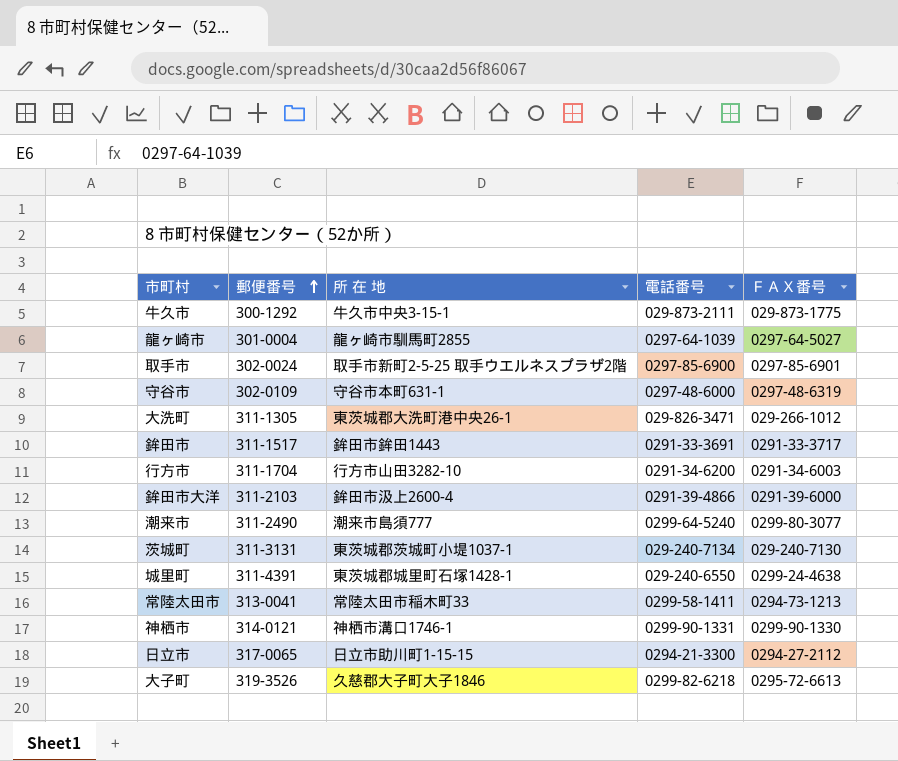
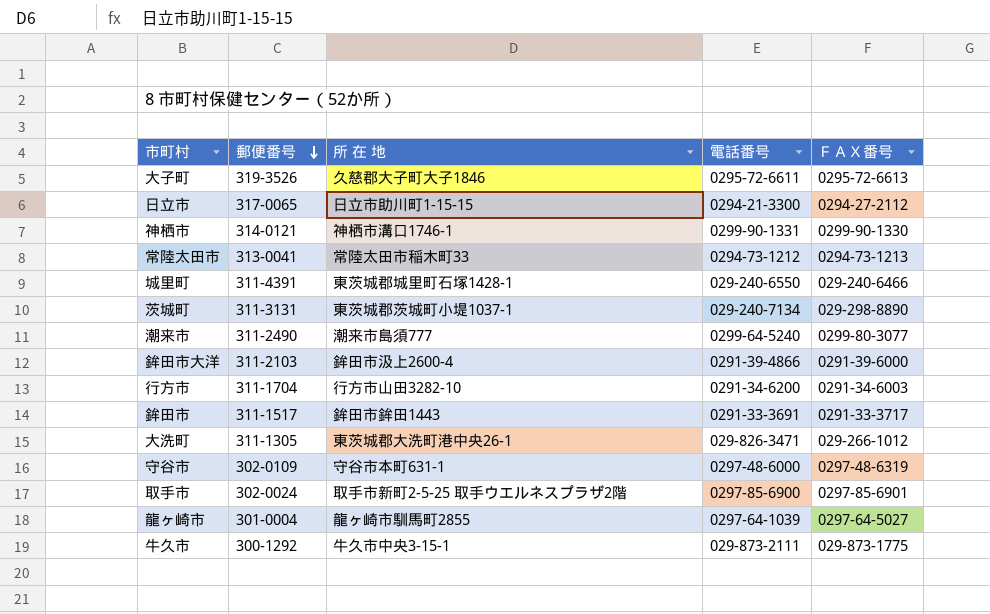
row order: 郵便番号 ascending -> 郵便番号 descending
大子町 | 電話番号: 0299-82-6218 -> 0295-72-6611
常陸太田市 | 電話番号: 0299-58-1411 -> 0294-73-1212
城里町 | ＦＡＸ番号: 0299-24-4638 -> 029-240-6466
茨城町 | ＦＡＸ番号: 029-240-7130 -> 029-298-8890

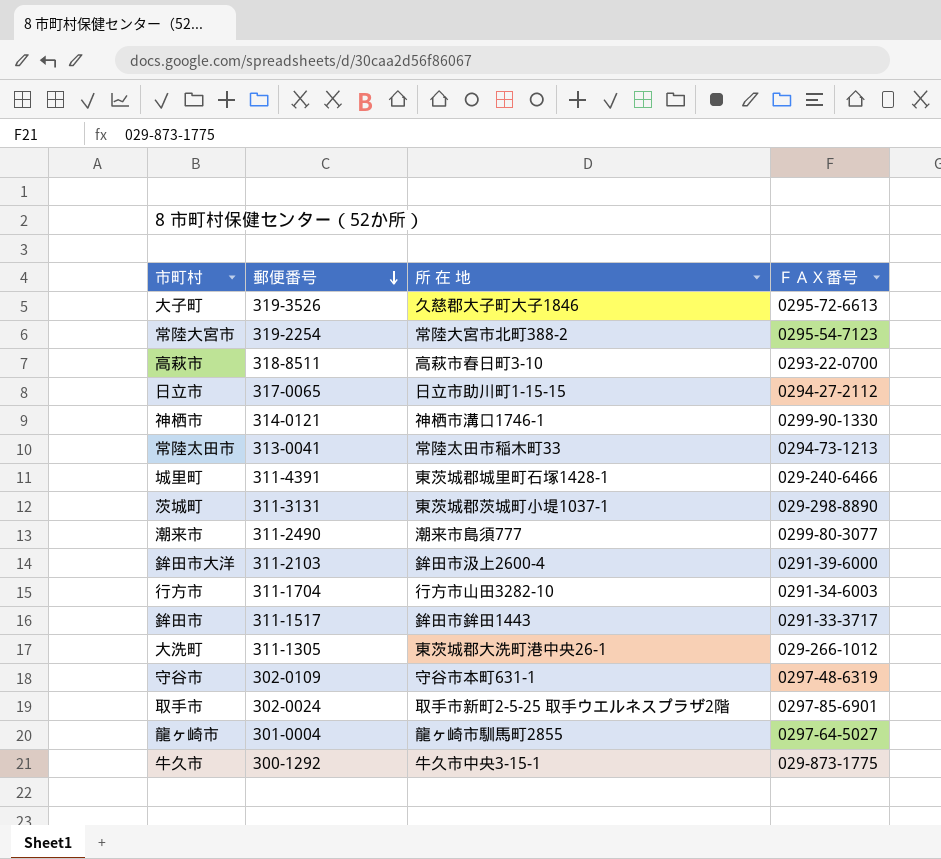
column 電話番号 | position: 4 -> none
row 常陸大宮市: none -> 319-2254 | 常陸大宮市北町388-2 | 0295-54-7123
row 高萩市: none -> 318-8511 | 高萩市春日町3-10 | 0293-22-0700

